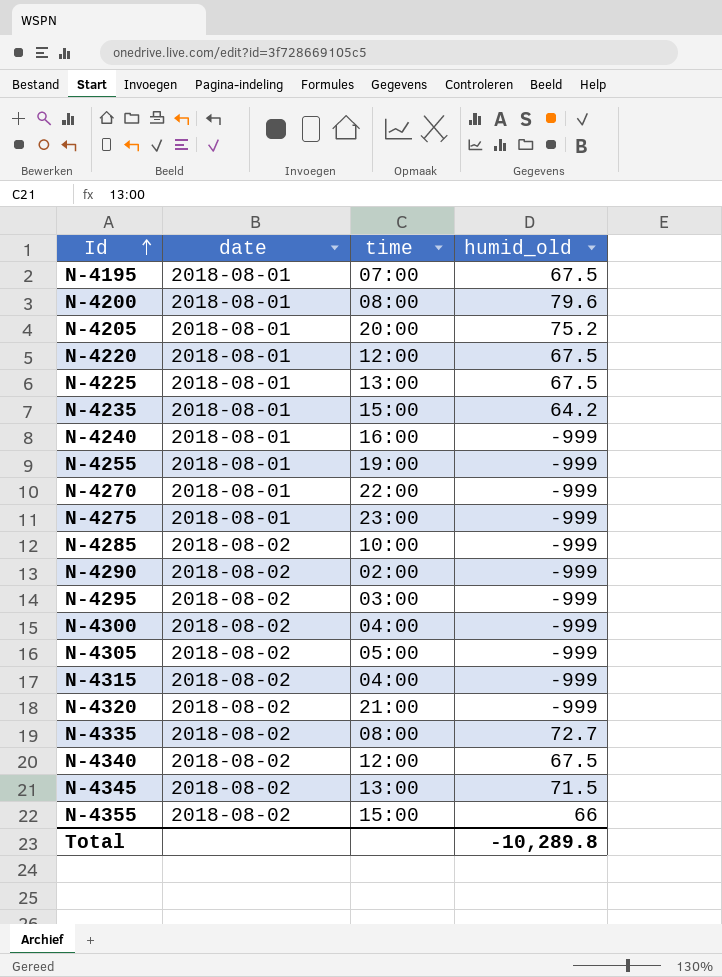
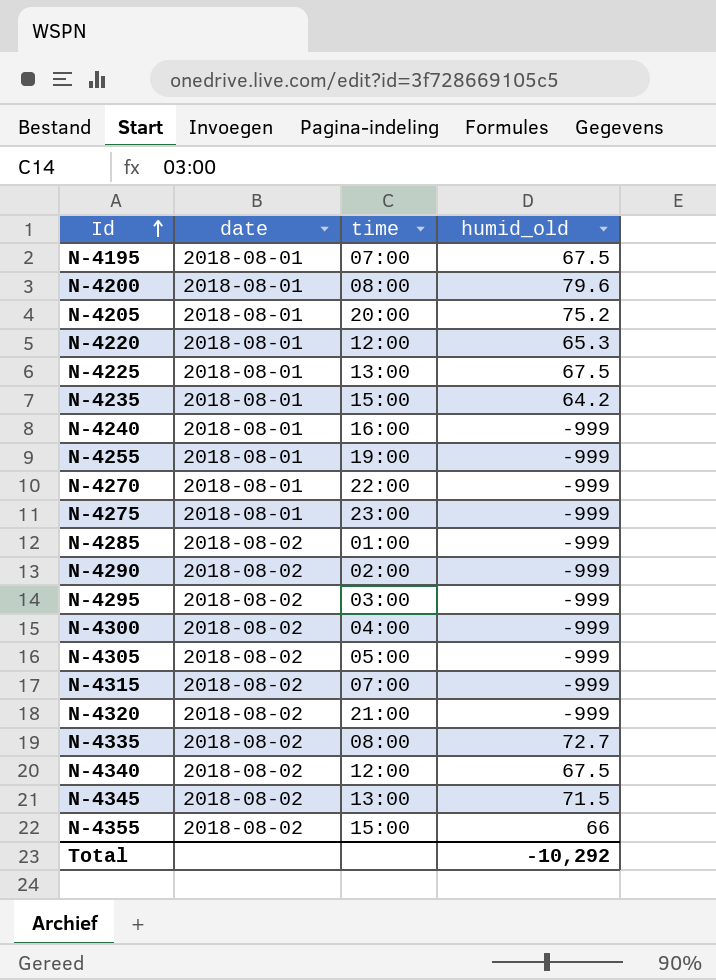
N-4220 | humid_old: 67.5 -> 65.3
N-4285 | time: 10:00 -> 01:00
N-4315 | time: 04:00 -> 07:00
Total | humid_old: -10,289.8 -> -10,292

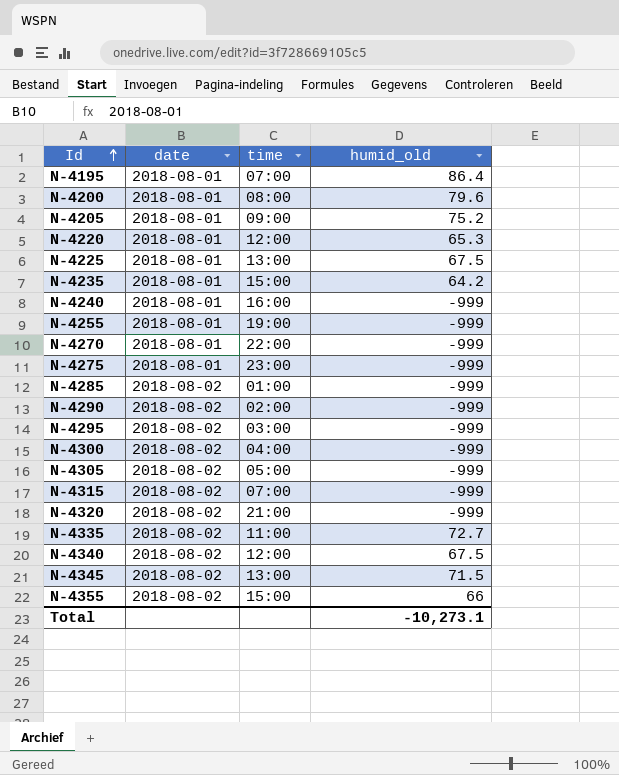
N-4195 | humid_old: 67.5 -> 86.4
N-4205 | time: 20:00 -> 09:00
N-4335 | time: 08:00 -> 11:00
Total | humid_old: -10,292 -> -10,273.1

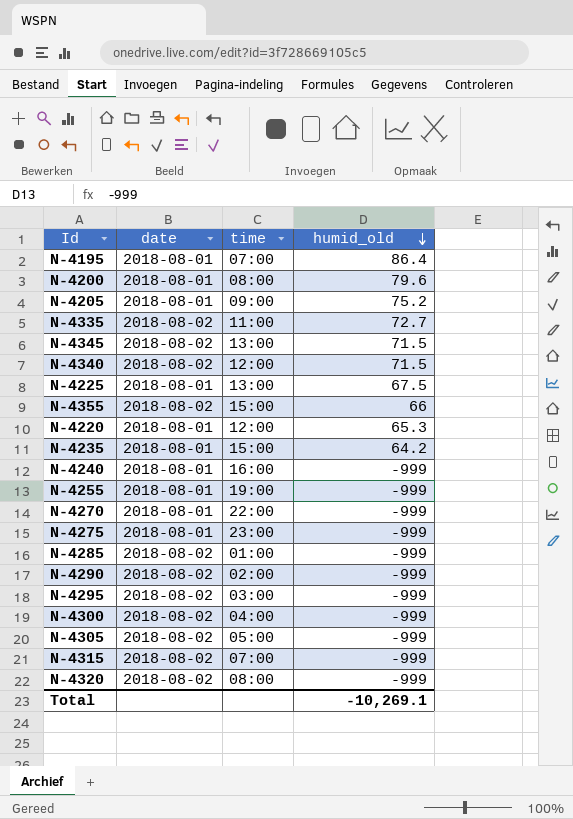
row order: Id ascending -> humid_old descending
N-4340 | humid_old: 67.5 -> 71.5
N-4320 | time: 21:00 -> 08:00
Total | humid_old: -10,273.1 -> -10,269.1

